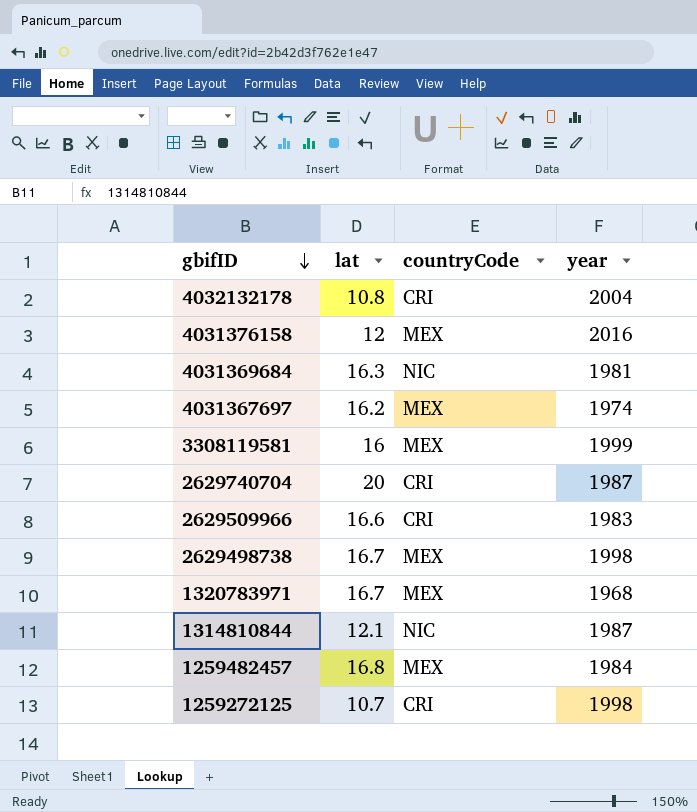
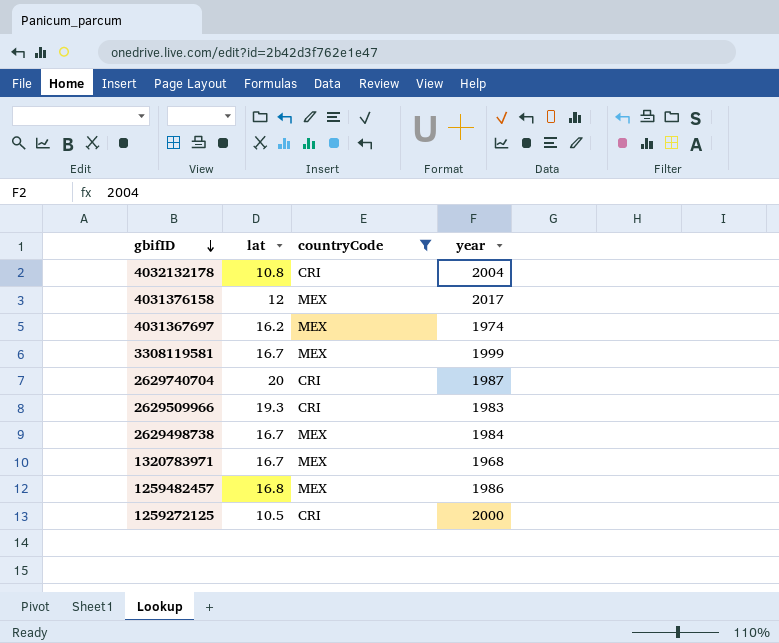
filter: none -> countryCode != NIC
4031376158 | year: 2016 -> 2017
3308119581 | lat: 16 -> 16.7
2629509966 | lat: 16.6 -> 19.3
2629498738 | year: 1998 -> 1984
1259482457 | year: 1984 -> 1986
1259272125 | lat: 10.7 -> 10.5
1259272125 | year: 1998 -> 2000

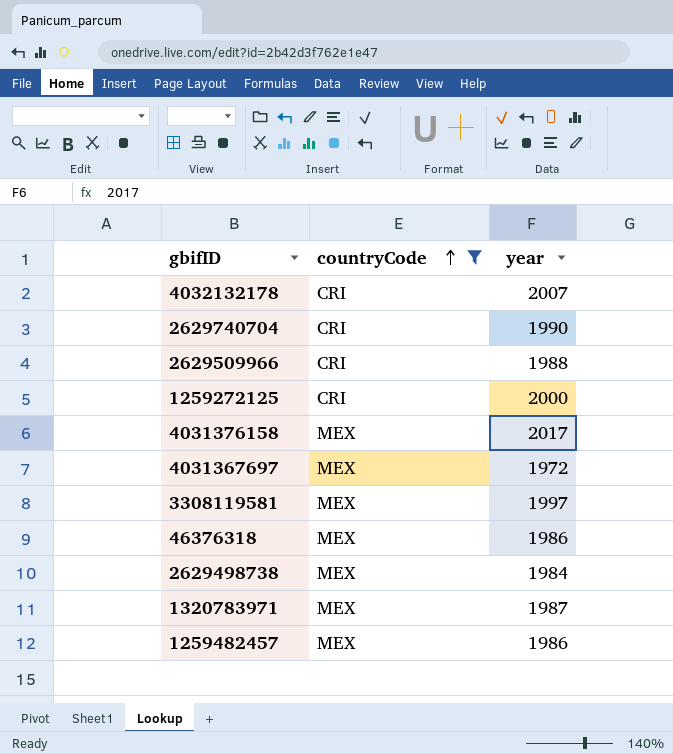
row order: gbifID descending -> countryCode ascending
column lat | position: 2 -> none
4032132178 | year: 2004 -> 2007
2629740704 | year: 1987 -> 1990
2629509966 | year: 1983 -> 1988
4031367697 | year: 1974 -> 1972
3308119581 | year: 1999 -> 1997
row 46376318: none -> MEX | 1986
1320783971 | year: 1968 -> 1987

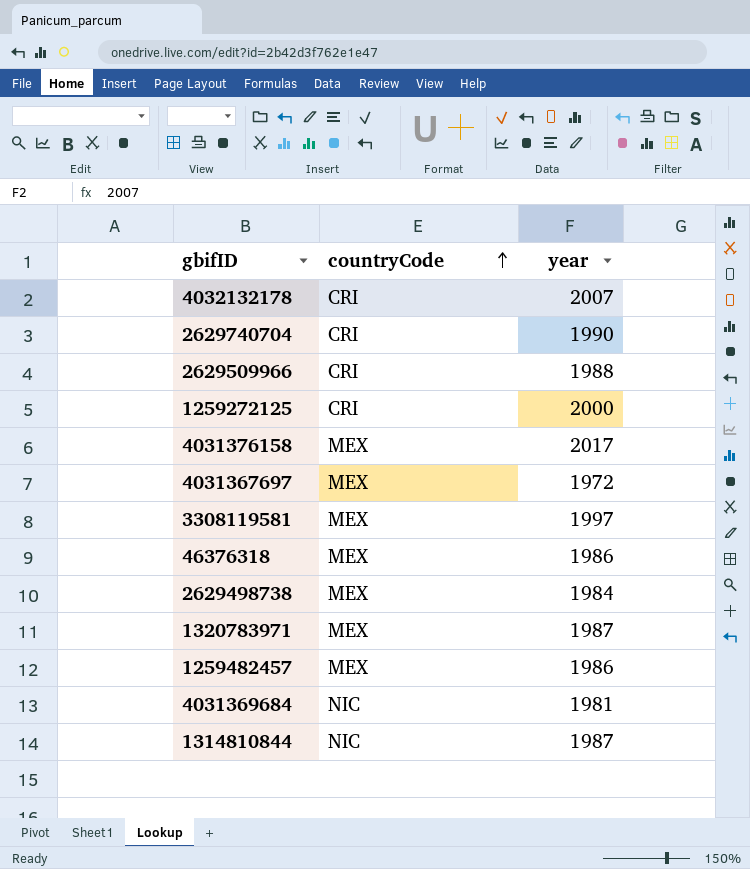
filter: countryCode != NIC -> none

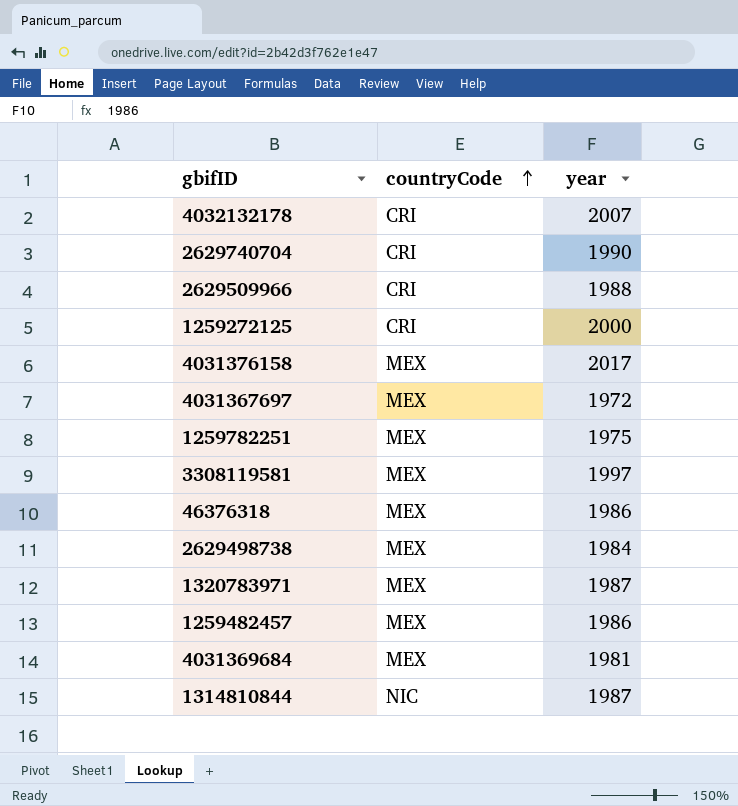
row 1259782251: none -> MEX | 1975
4031369684 | countryCode: NIC -> MEX

